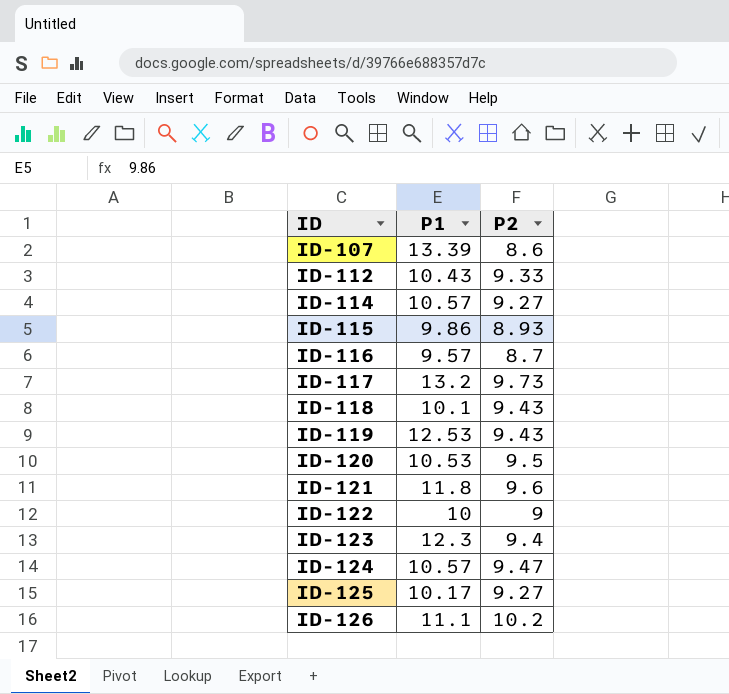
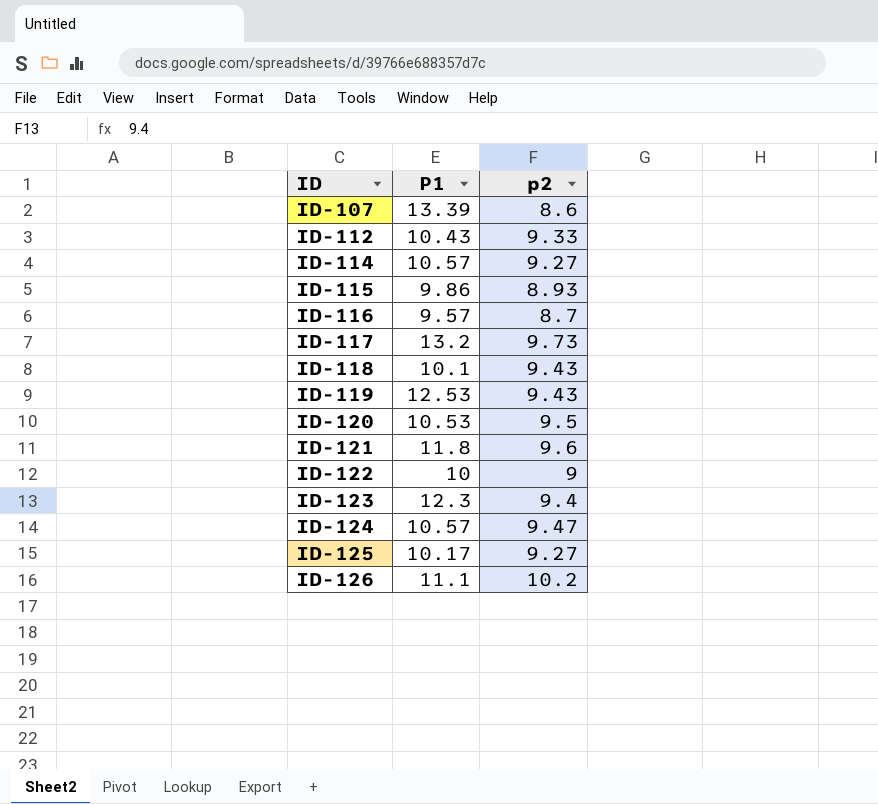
column name: P2 -> p2

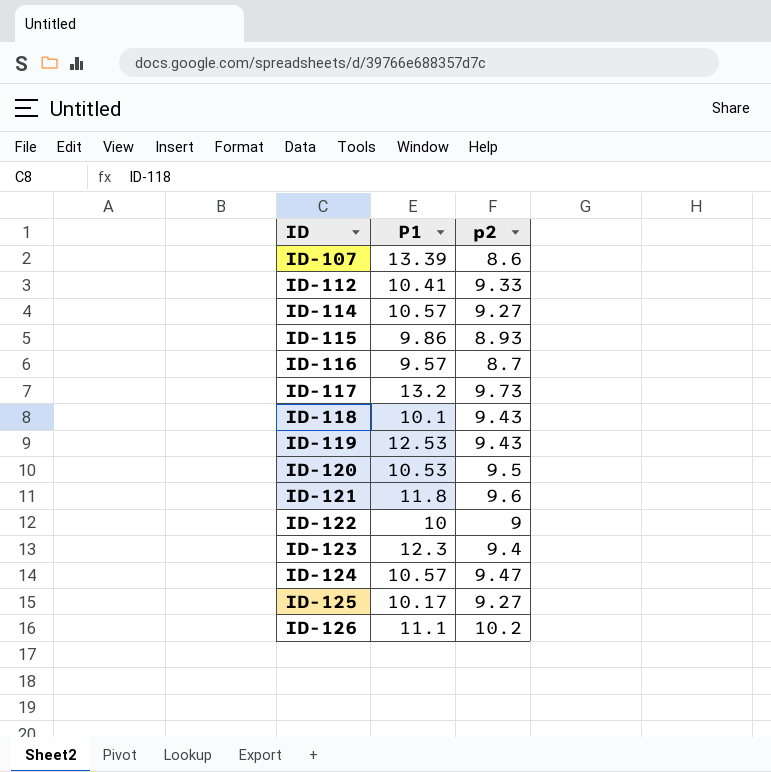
ID-112 | P1: 10.43 -> 10.41

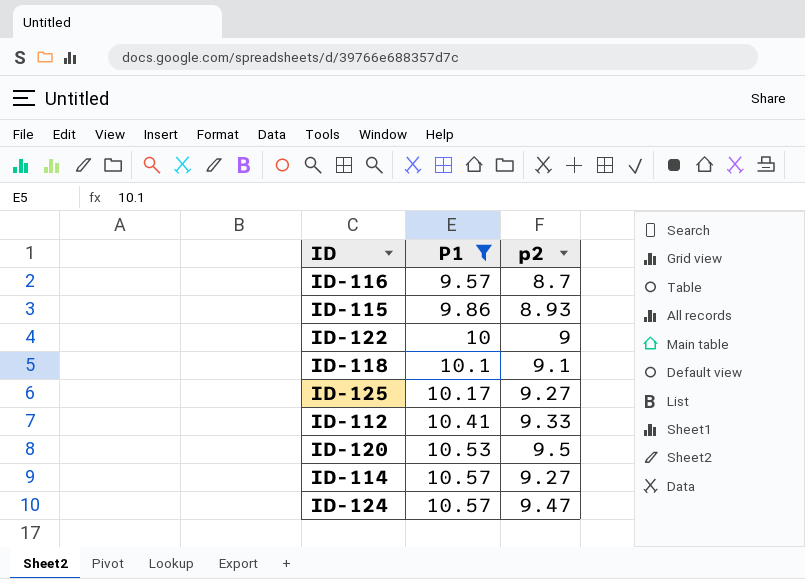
filter: none -> P1 <= 10.57
row order: ID ascending -> P1 ascending
ID-118 | p2: 9.43 -> 9.1

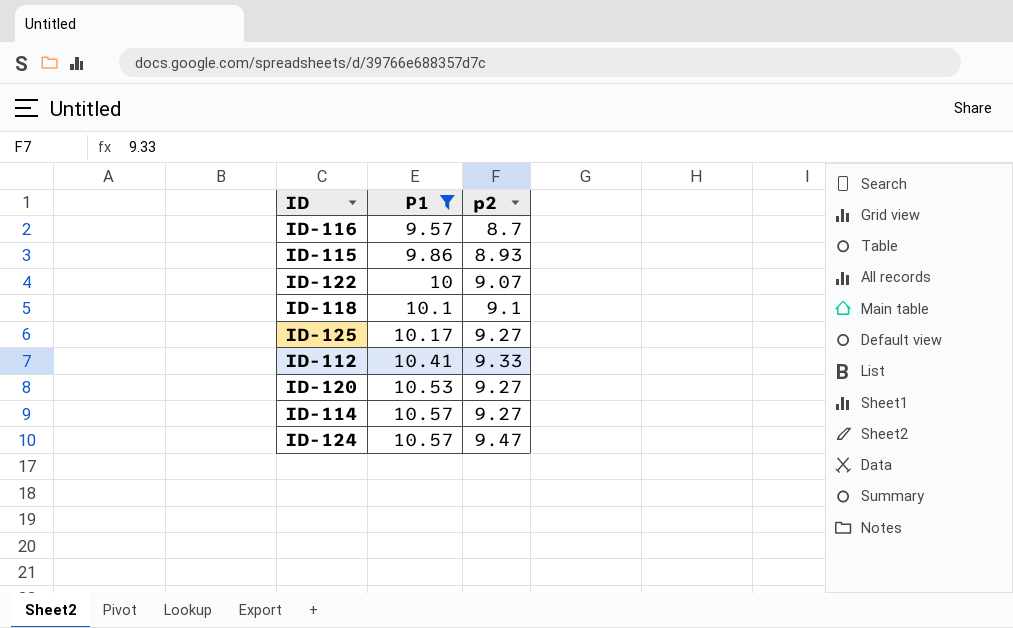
ID-122 | p2: 9 -> 9.07
ID-120 | p2: 9.5 -> 9.27

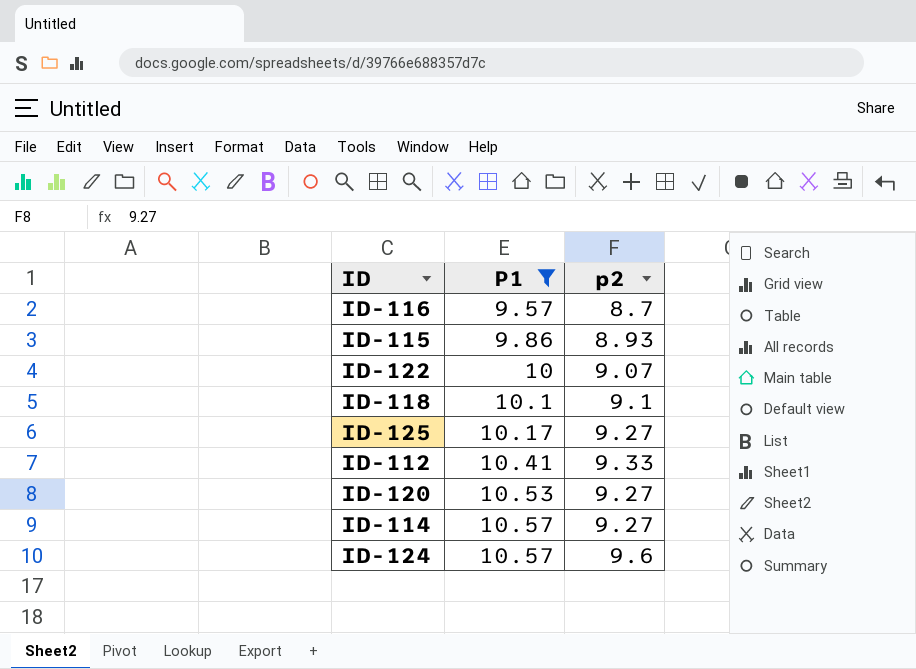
ID-124 | p2: 9.47 -> 9.6

